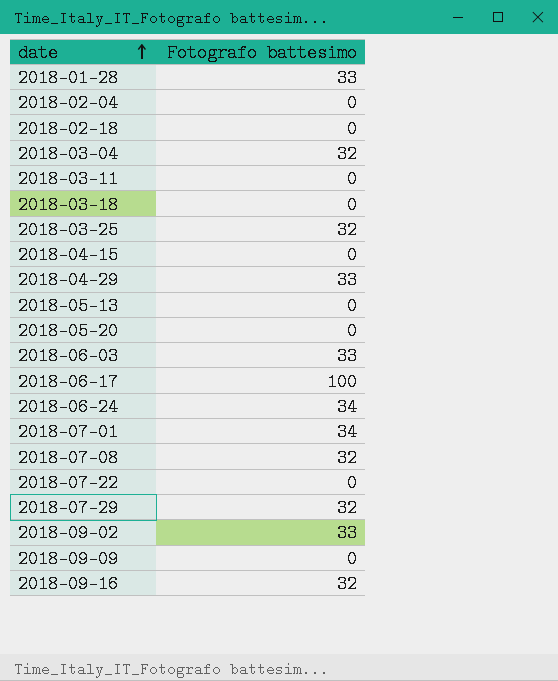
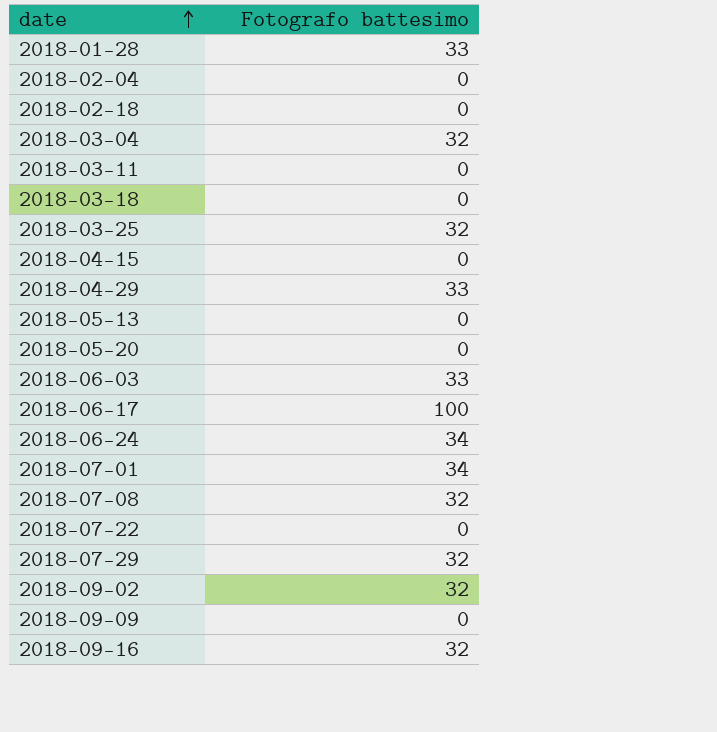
2018-09-02 | Fotografo battesimo: 33 -> 32

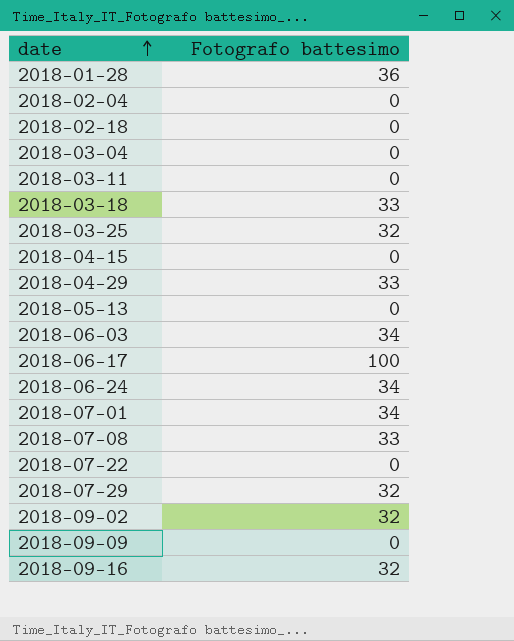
row 2018-05-20: 0 -> none
2018-01-28 | Fotografo battesimo: 33 -> 36
2018-03-04 | Fotografo battesimo: 32 -> 0
2018-03-18 | Fotografo battesimo: 0 -> 33
2018-06-03 | Fotografo battesimo: 33 -> 34
2018-07-08 | Fotografo battesimo: 32 -> 33

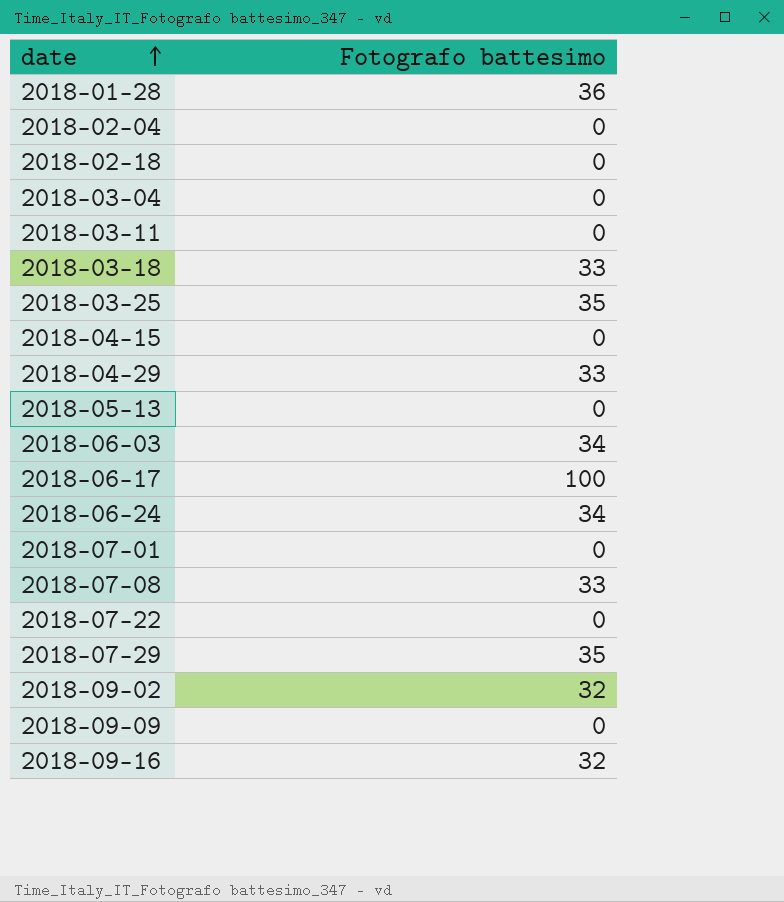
2018-03-25 | Fotografo battesimo: 32 -> 35
2018-07-01 | Fotografo battesimo: 34 -> 0
2018-07-29 | Fotografo battesimo: 32 -> 35

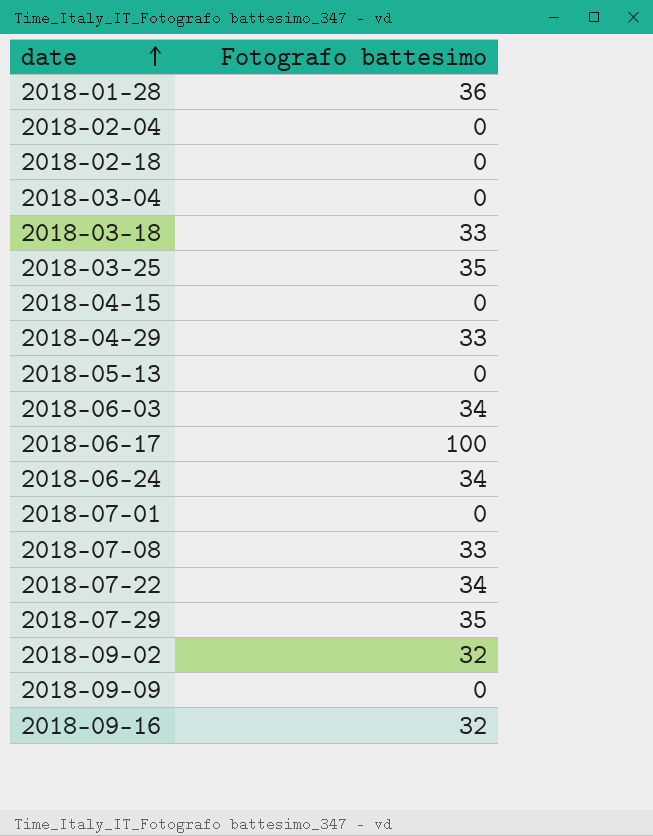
row 2018-03-11: 0 -> none
2018-07-22 | Fotografo battesimo: 0 -> 34

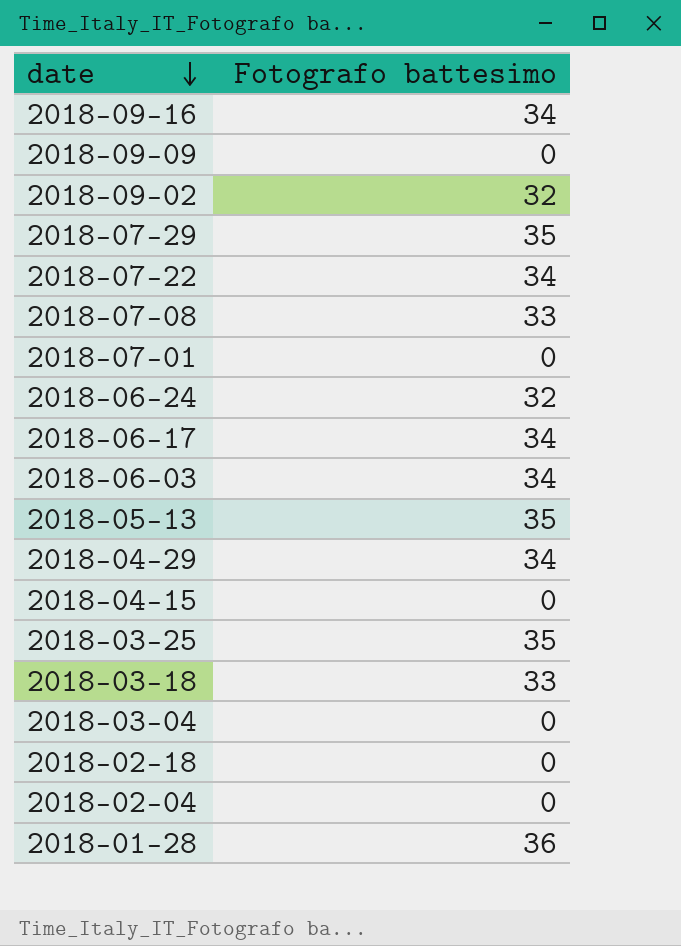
row order: date ascending -> date descending
2018-09-16 | Fotografo battesimo: 32 -> 34
2018-06-24 | Fotografo battesimo: 34 -> 32
2018-06-17 | Fotografo battesimo: 100 -> 34
2018-05-13 | Fotografo battesimo: 0 -> 35
2018-04-29 | Fotografo battesimo: 33 -> 34

